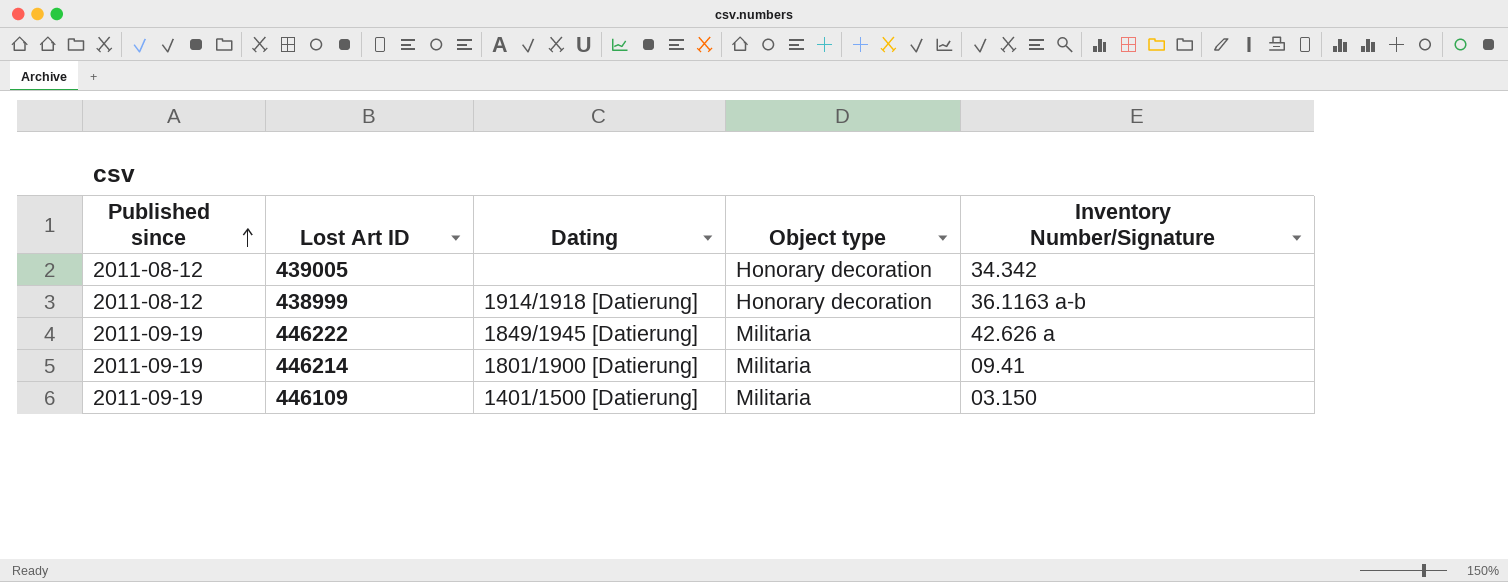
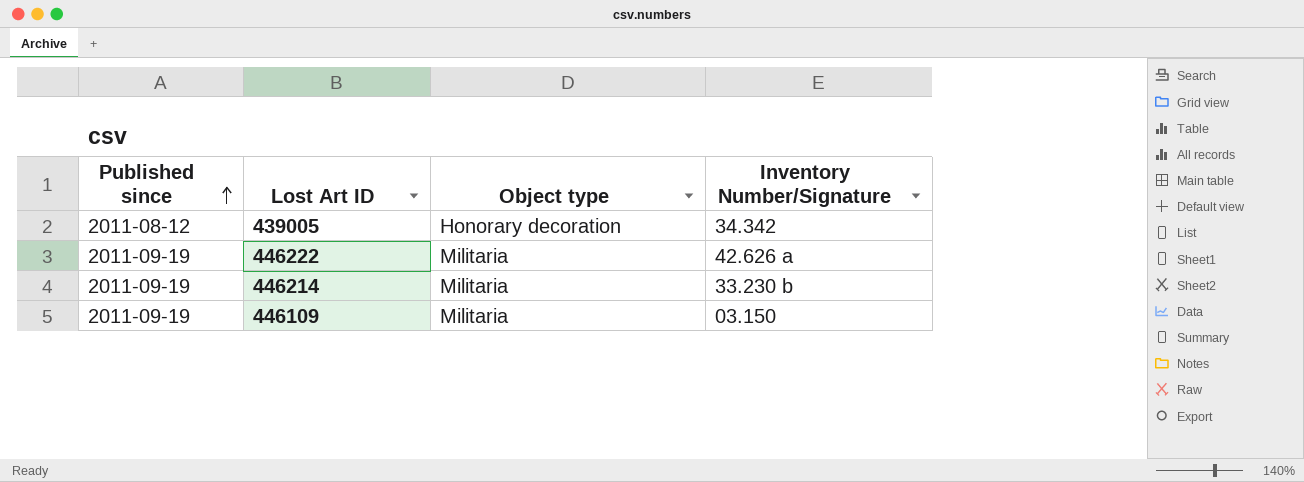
column Dating | position: 3 -> none
row 438999: 2011-08-12 | 1914/1918 [Datierung] | Honorary decoration | 36.1163 a-b -> none
446214 | Inventory Number/Signature: 09.41 -> 33.230 b

